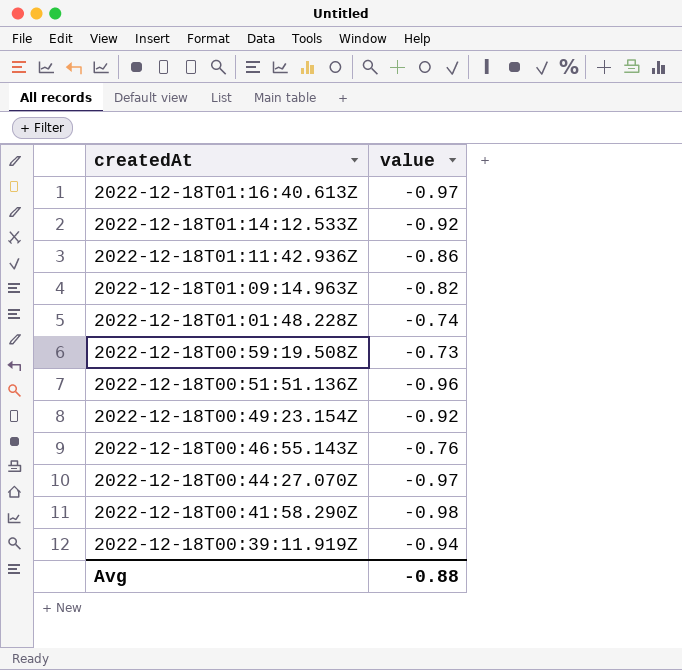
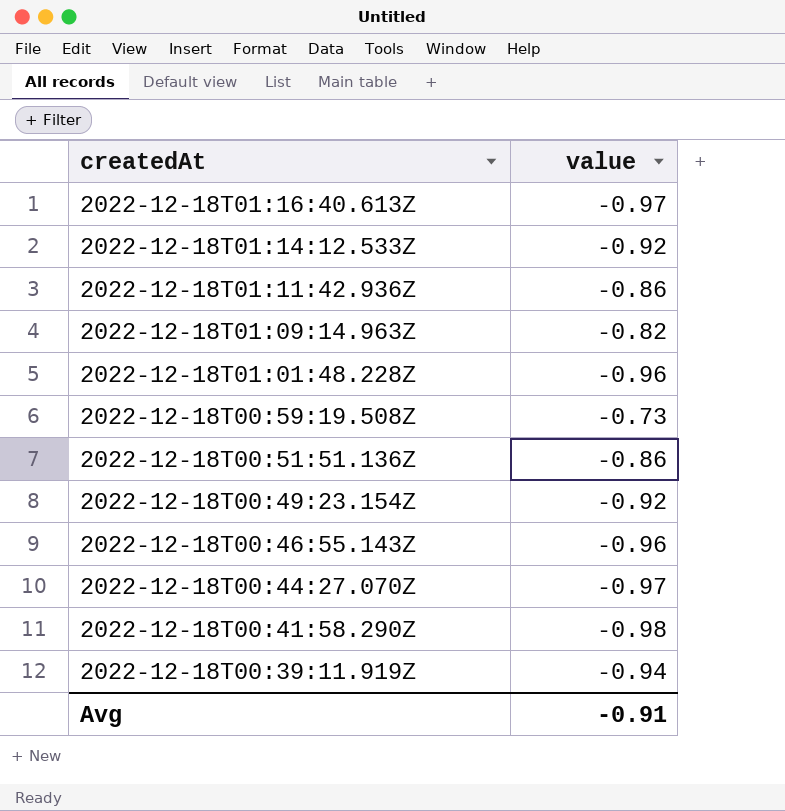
2022-12-18T01:01:48.228Z | value: -0.74 -> -0.96
2022-12-18T00:51:51.136Z | value: -0.96 -> -0.86
2022-12-18T00:46:55.143Z | value: -0.76 -> -0.96
Avg | value: -0.88 -> -0.91

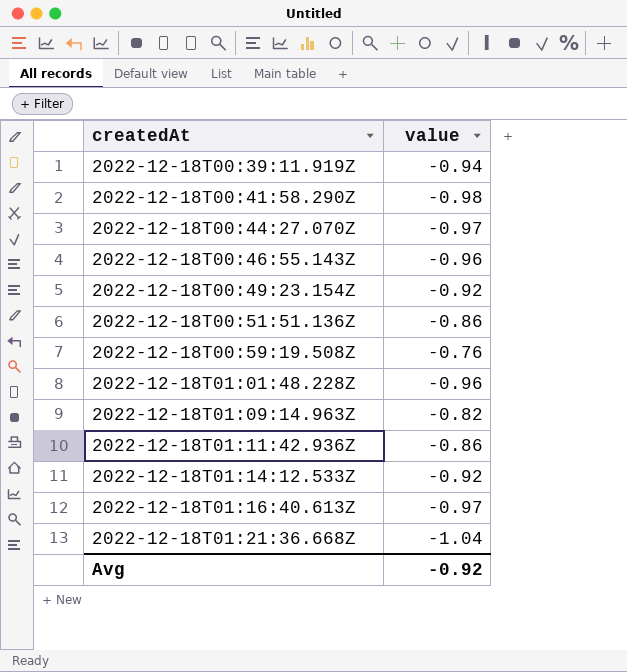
row order: createdAt descending -> createdAt ascending
2022-12-18T00:59:19.508Z | value: -0.73 -> -0.76
row 2022-12-18T01:21:36.668Z: none -> -1.04
Avg | value: -0.91 -> -0.92

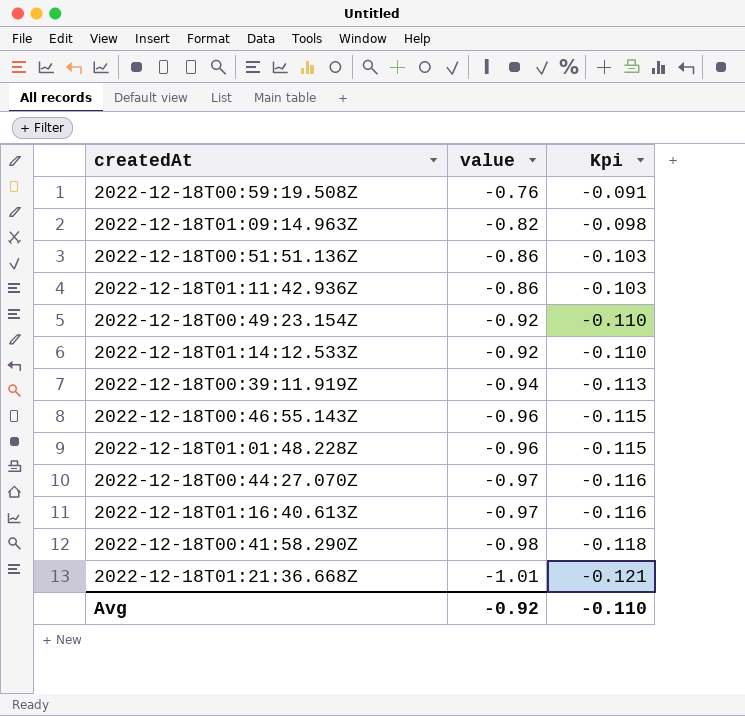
row order: createdAt ascending -> value descending
column Kpi | formula: none -> [value] * 0.12
2022-12-18T01:21:36.668Z | value: -1.04 -> -1.01

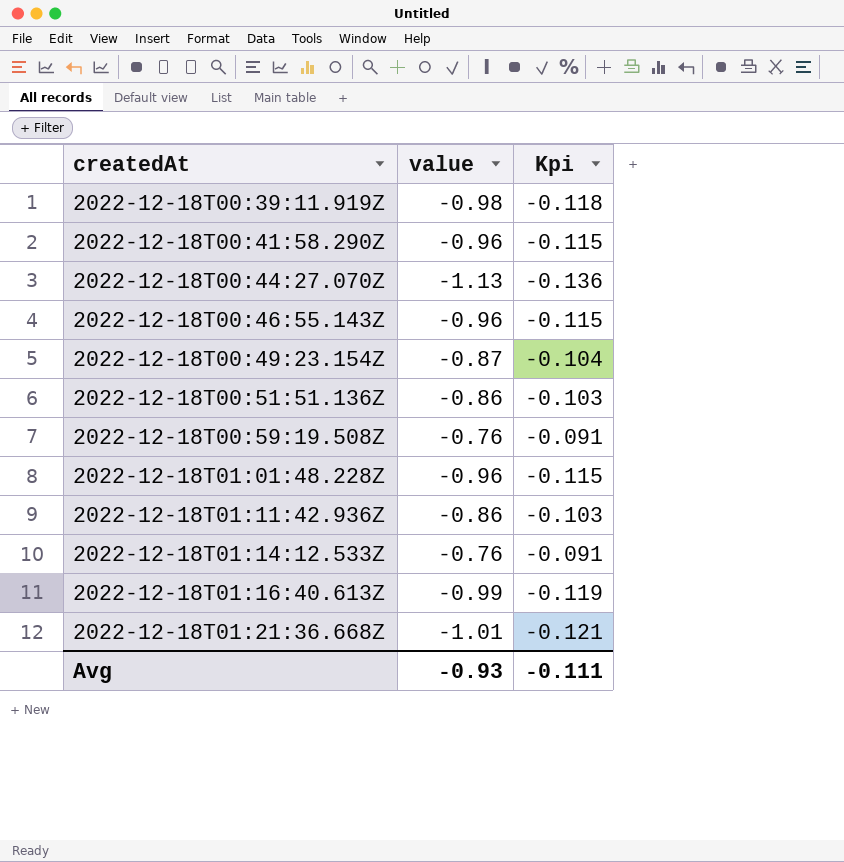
row order: value descending -> createdAt ascending
row 2022-12-18T01:09:14.963Z: -0.82 | -0.098 -> none
2022-12-18T00:39:11.919Z | value: -0.94 -> -0.98
2022-12-18T00:39:11.919Z | Kpi: -0.113 -> -0.118
2022-12-18T00:41:58.290Z | value: -0.98 -> -0.96
2022-12-18T00:41:58.290Z | Kpi: -0.118 -> -0.115
2022-12-18T00:44:27.070Z | value: -0.97 -> -1.13
2022-12-18T00:44:27.070Z | Kpi: -0.116 -> -0.136
2022-12-18T00:49:23.154Z | value: -0.92 -> -0.87
2022-12-18T00:49:23.154Z | Kpi: -0.110 -> -0.104
2022-12-18T01:14:12.533Z | value: -0.92 -> -0.76
2022-12-18T01:14:12.533Z | Kpi: -0.110 -> -0.091
2022-12-18T01:16:40.613Z | value: -0.97 -> -0.99
2022-12-18T01:16:40.613Z | Kpi: -0.116 -> -0.119
Avg | value: -0.92 -> -0.93
Avg | Kpi: -0.110 -> -0.111

